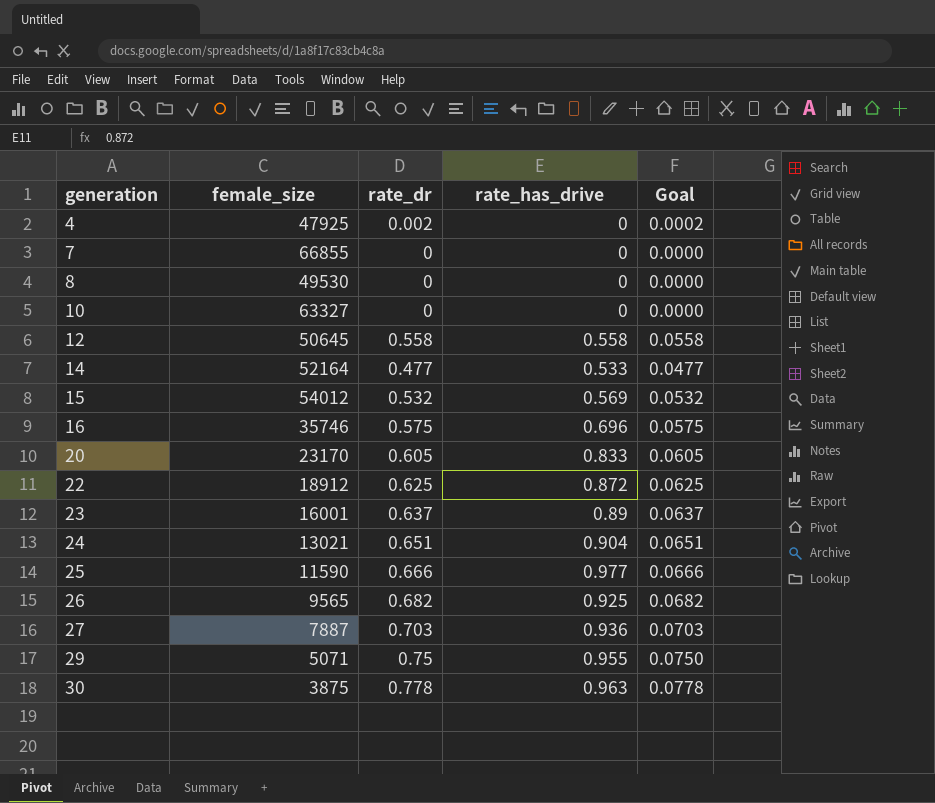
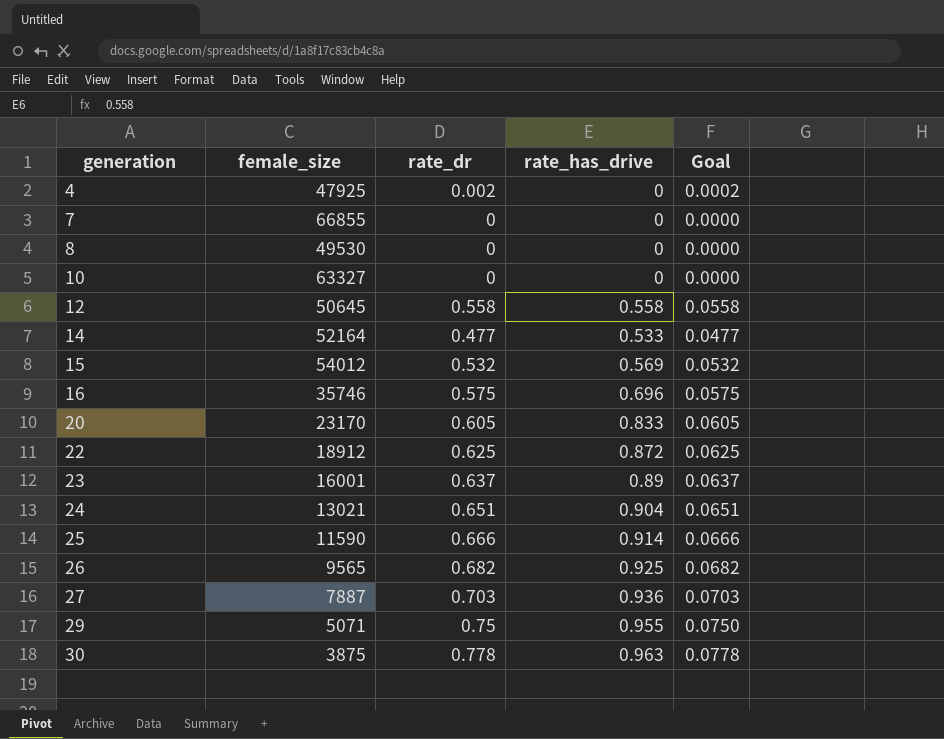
25 | rate_has_drive: 0.977 -> 0.914

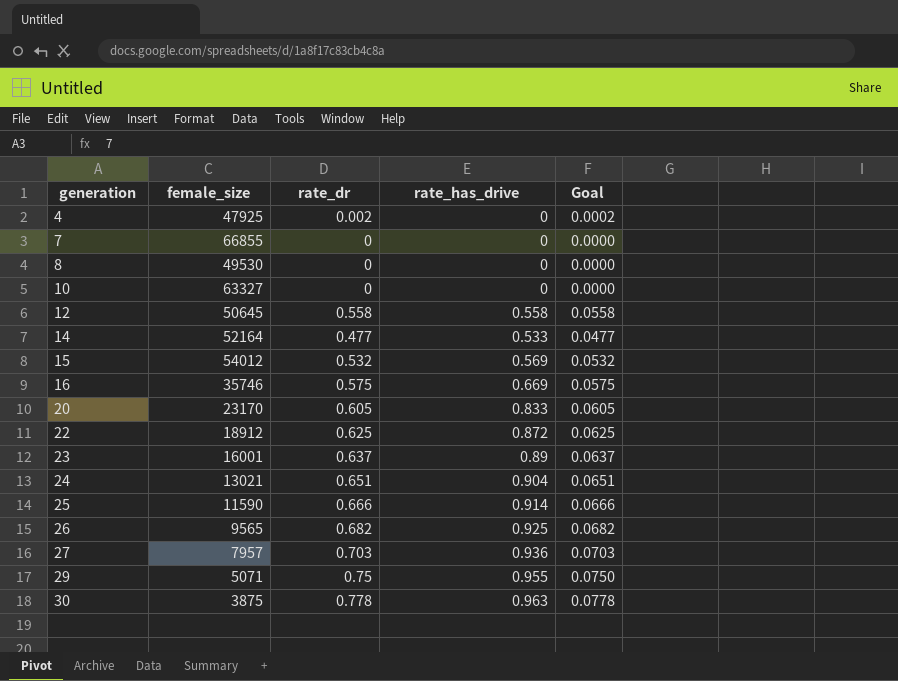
16 | rate_has_drive: 0.696 -> 0.669
27 | female_size: 7887 -> 7957

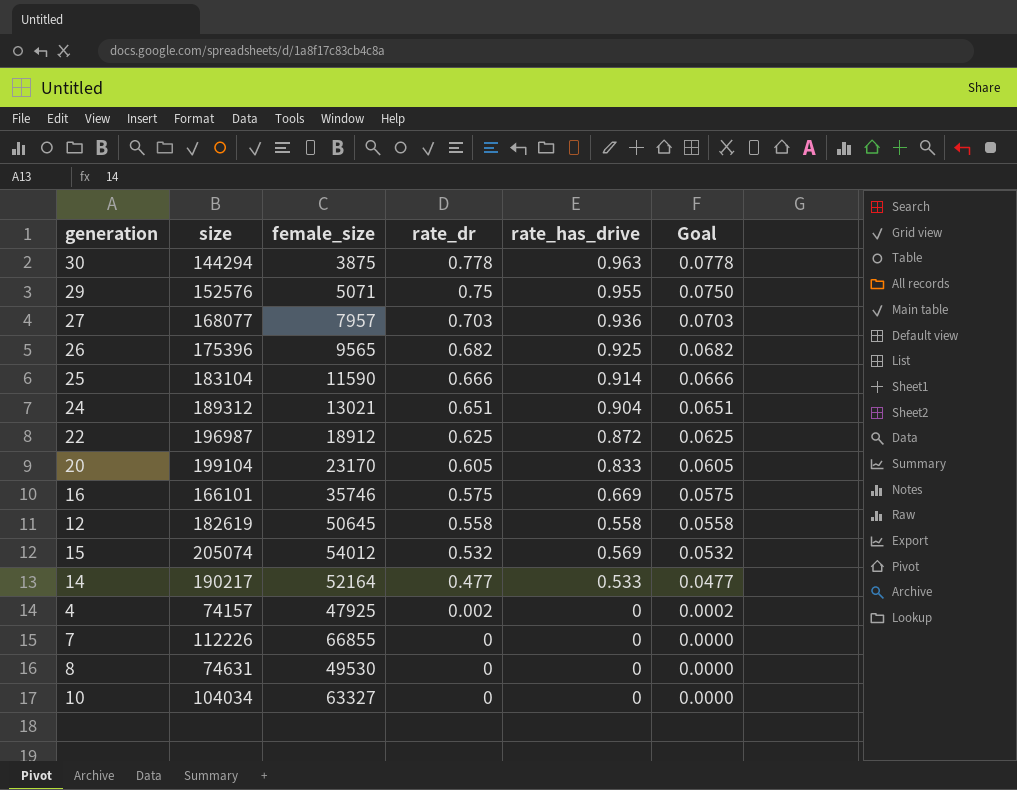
row order: generation ascending -> rate_dr descending
column size | position: none -> 2
row 23: 16001 | 0.637 | 0.89 | 0.0637 -> none

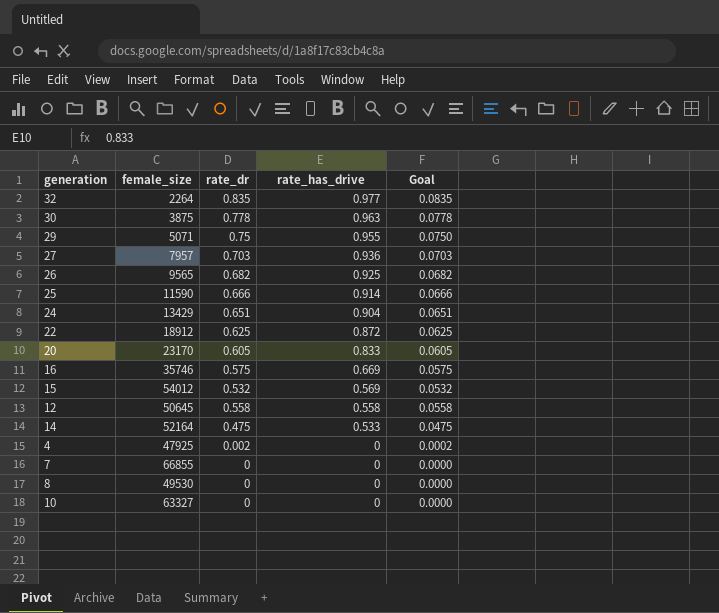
row order: rate_dr descending -> rate_has_drive descending
column size | position: 2 -> none
row 32: none -> 2264 | 0.835 | 0.977 | 0.0835
24 | female_size: 13021 -> 13429
14 | rate_dr: 0.477 -> 0.475
14 | Goal: 0.0477 -> 0.0475

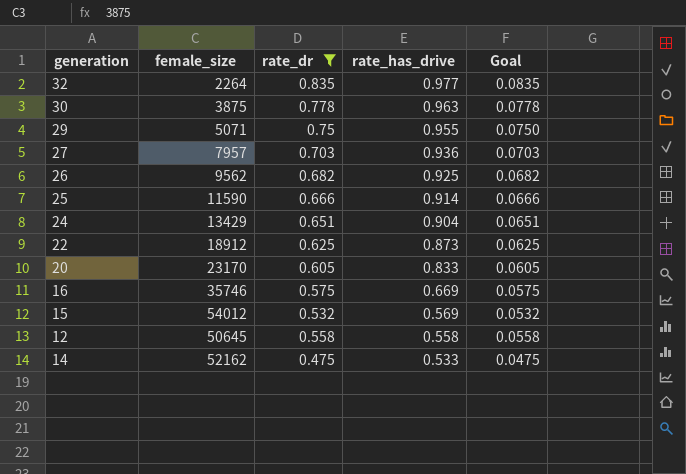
filter: none -> rate_dr >= 0.475
26 | female_size: 9565 -> 9562
22 | rate_has_drive: 0.872 -> 0.873
14 | female_size: 52164 -> 52162

